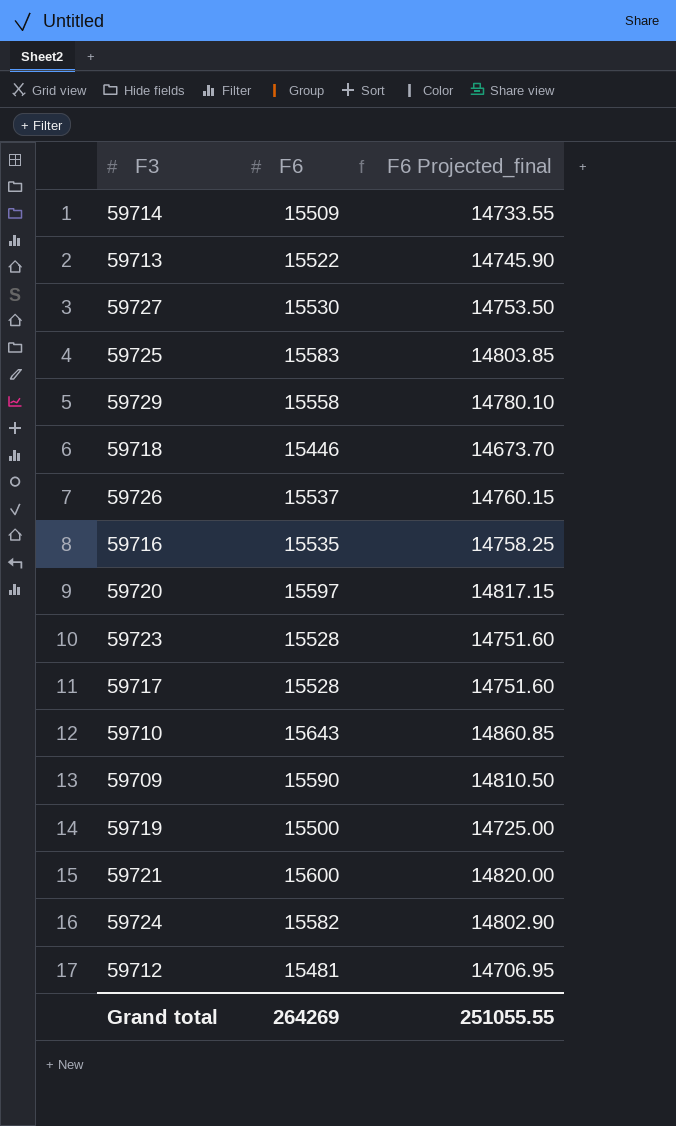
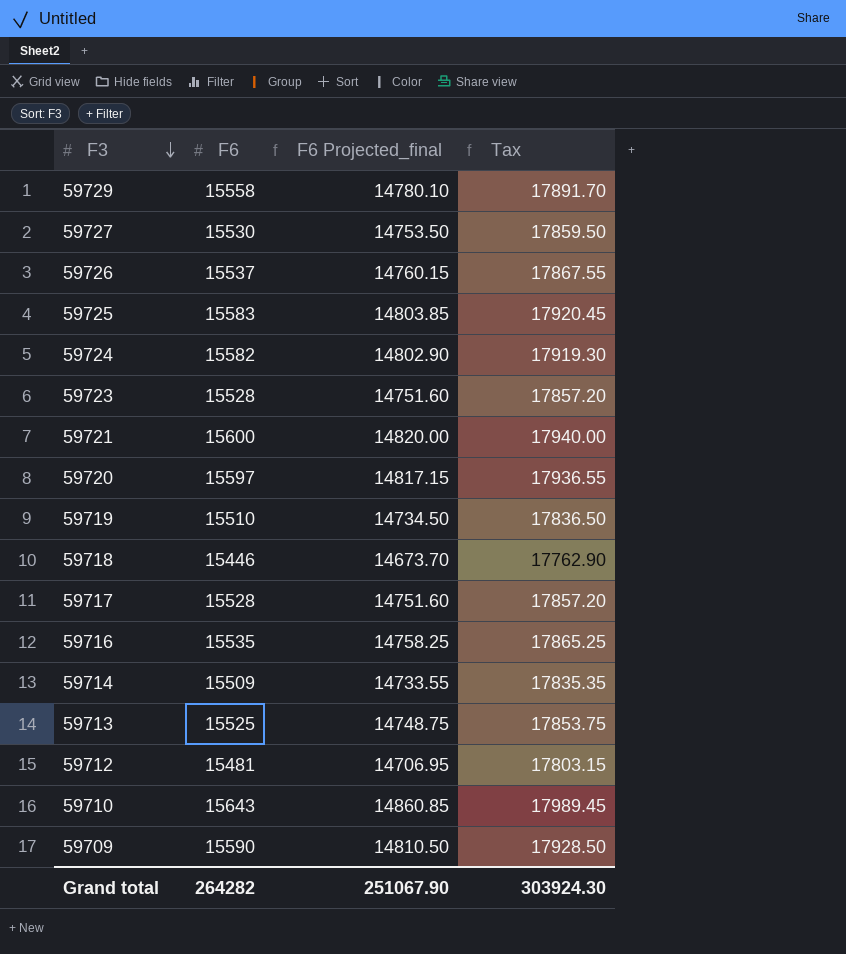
row order: none -> F3 descending
column Tax | formula: none -> [F6] * 1.15
59719 | F6: 15500 -> 15510
59719 | F6 Projected_final: 14725.00 -> 14734.50
59713 | F6: 15522 -> 15525
59713 | F6 Projected_final: 14745.90 -> 14748.75
Grand total | F6: 264269 -> 264282
Grand total | F6 Projected_final: 251055.55 -> 251067.90

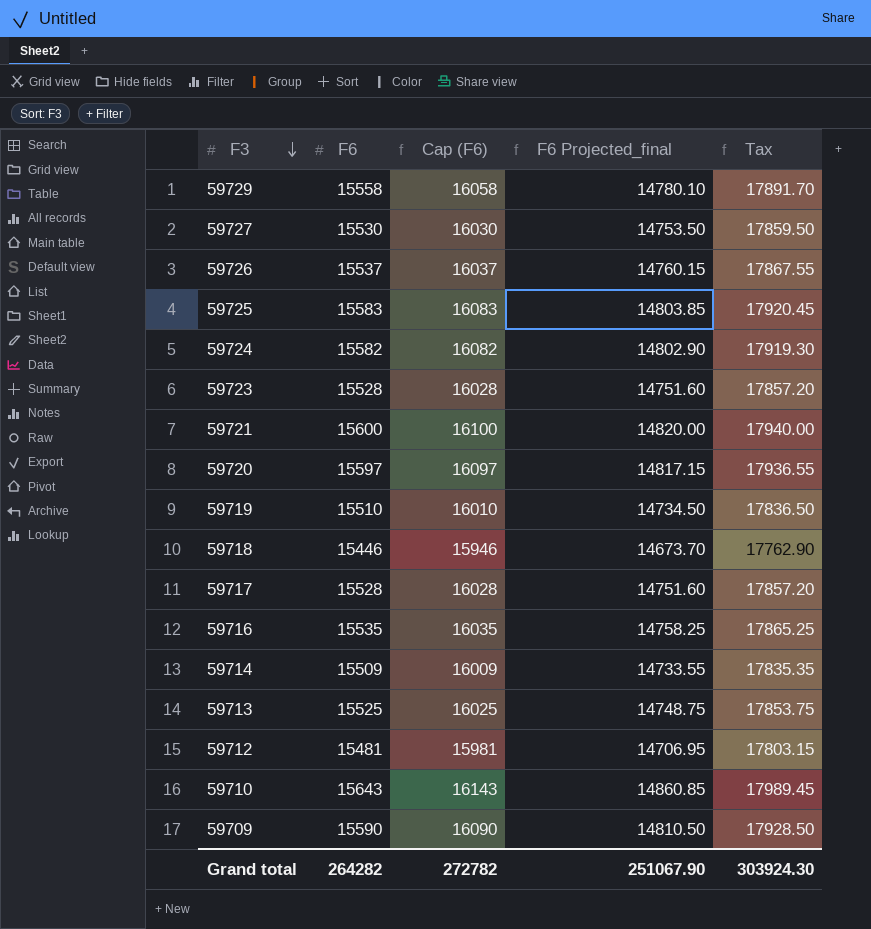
column Cap (F6) | formula: none -> [F6] + 500

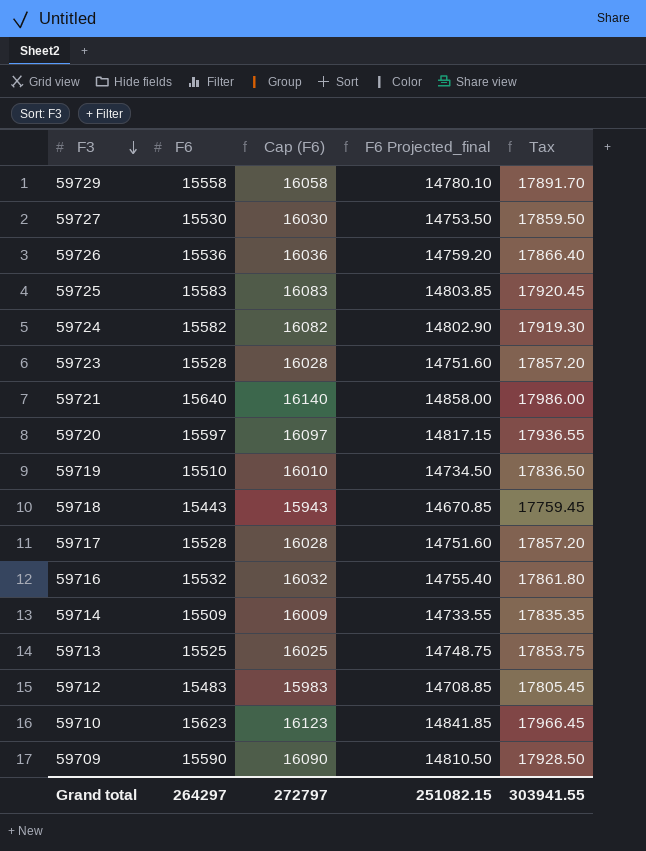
59726 | F6: 15537 -> 15536
59726 | Cap (F6): 16037 -> 16036
59726 | F6 Projected_final: 14760.15 -> 14759.20
59726 | Tax: 17867.55 -> 17866.40
59721 | F6: 15600 -> 15640
59721 | Cap (F6): 16100 -> 16140
59721 | F6 Projected_final: 14820.00 -> 14858.00
59721 | Tax: 17940.00 -> 17986.00
59718 | F6: 15446 -> 15443
59718 | Cap (F6): 15946 -> 15943
59718 | F6 Projected_final: 14673.70 -> 14670.85
59718 | Tax: 17762.90 -> 17759.45
59716 | F6: 15535 -> 15532
59716 | Cap (F6): 16035 -> 16032
59716 | F6 Projected_final: 14758.25 -> 14755.40
59716 | Tax: 17865.25 -> 17861.80
59712 | F6: 15481 -> 15483
59712 | Cap (F6): 15981 -> 15983
59712 | F6 Projected_final: 14706.95 -> 14708.85
59712 | Tax: 17803.15 -> 17805.45
59710 | F6: 15643 -> 15623
59710 | Cap (F6): 16143 -> 16123
59710 | F6 Projected_final: 14860.85 -> 14841.85
59710 | Tax: 17989.45 -> 17966.45
Grand total | F6: 264282 -> 264297
Grand total | Cap (F6): 272782 -> 272797
Grand total | F6 Projected_final: 251067.90 -> 251082.15
Grand total | Tax: 303924.30 -> 303941.55

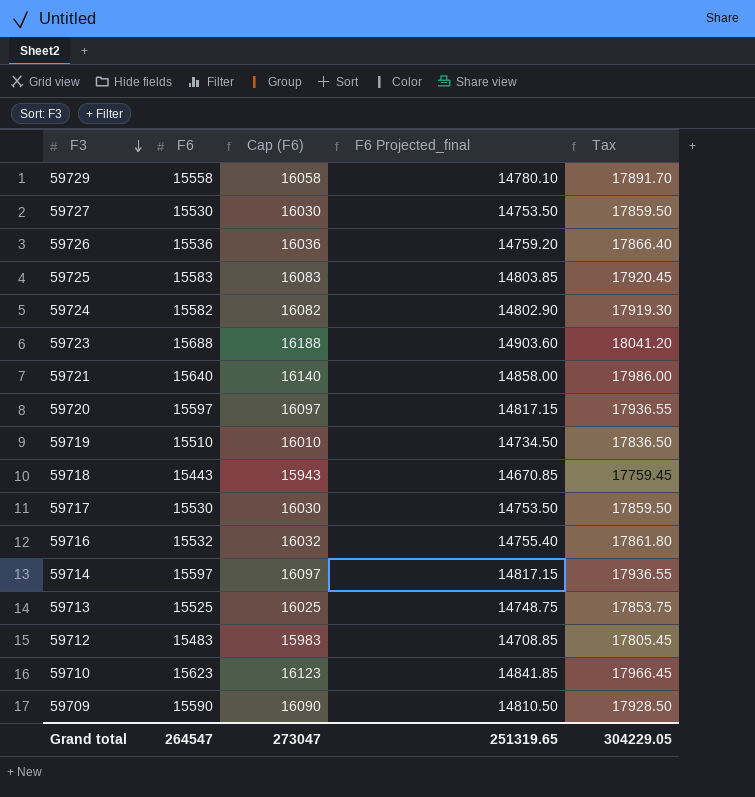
59723 | F6: 15528 -> 15688
59723 | Cap (F6): 16028 -> 16188
59723 | F6 Projected_final: 14751.60 -> 14903.60
59723 | Tax: 17857.20 -> 18041.20
59717 | F6: 15528 -> 15530
59717 | Cap (F6): 16028 -> 16030
59717 | F6 Projected_final: 14751.60 -> 14753.50
59717 | Tax: 17857.20 -> 17859.50
59714 | F6: 15509 -> 15597
59714 | Cap (F6): 16009 -> 16097
59714 | F6 Projected_final: 14733.55 -> 14817.15
59714 | Tax: 17835.35 -> 17936.55
Grand total | F6: 264297 -> 264547
Grand total | Cap (F6): 272797 -> 273047
Grand total | F6 Projected_final: 251082.15 -> 251319.65
Grand total | Tax: 303941.55 -> 304229.05

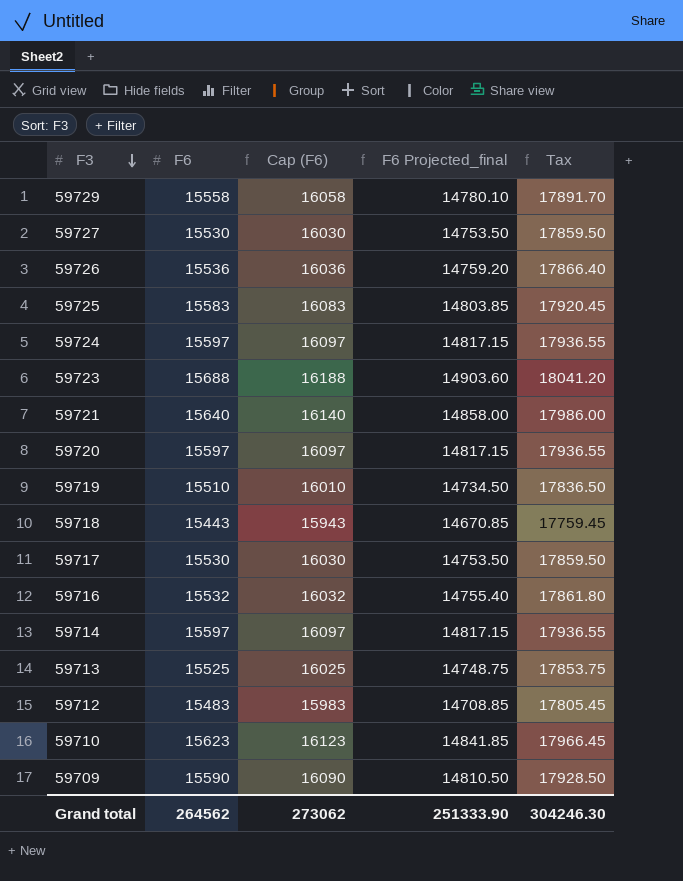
59724 | F6: 15582 -> 15597
59724 | Cap (F6): 16082 -> 16097
59724 | F6 Projected_final: 14802.90 -> 14817.15
59724 | Tax: 17919.30 -> 17936.55
Grand total | F6: 264547 -> 264562
Grand total | Cap (F6): 273047 -> 273062
Grand total | F6 Projected_final: 251319.65 -> 251333.90
Grand total | Tax: 304229.05 -> 304246.30

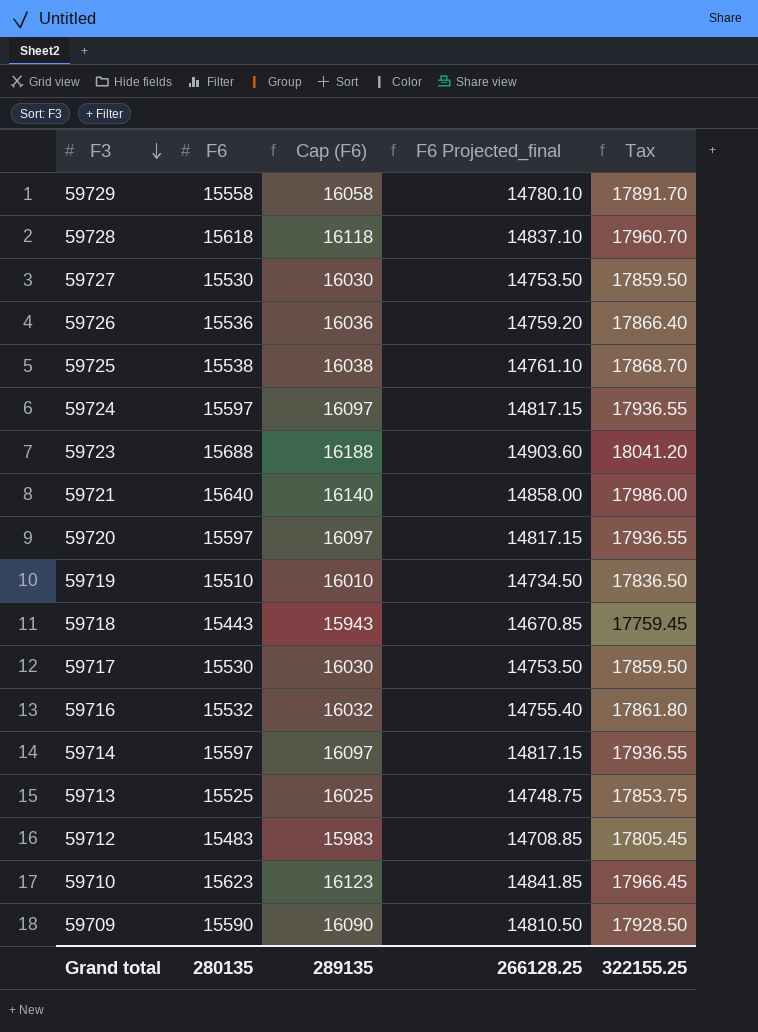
row 59728: none -> 15618 | 16118 | 14837.10 | 17960.70
59725 | F6: 15583 -> 15538
59725 | Cap (F6): 16083 -> 16038
59725 | F6 Projected_final: 14803.85 -> 14761.10
59725 | Tax: 17920.45 -> 17868.70
Grand total | F6: 264562 -> 280135
Grand total | Cap (F6): 273062 -> 289135
Grand total | F6 Projected_final: 251333.90 -> 266128.25
Grand total | Tax: 304246.30 -> 322155.25

